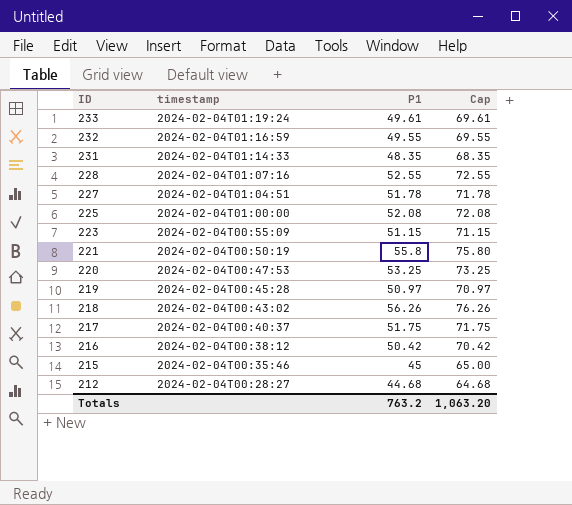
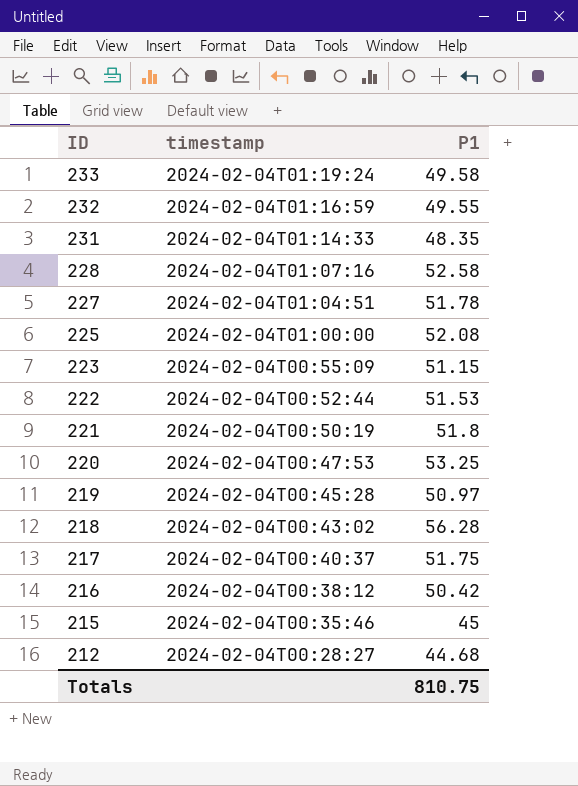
column Cap | formula: [P1] + 20 -> none
233 | P1: 49.61 -> 49.58
228 | P1: 52.55 -> 52.58
row 222: none -> 2024-02-04T00:52:44 | 51.53
221 | P1: 55.8 -> 51.8
218 | P1: 56.26 -> 56.28
Totals | P1: 763.2 -> 810.75

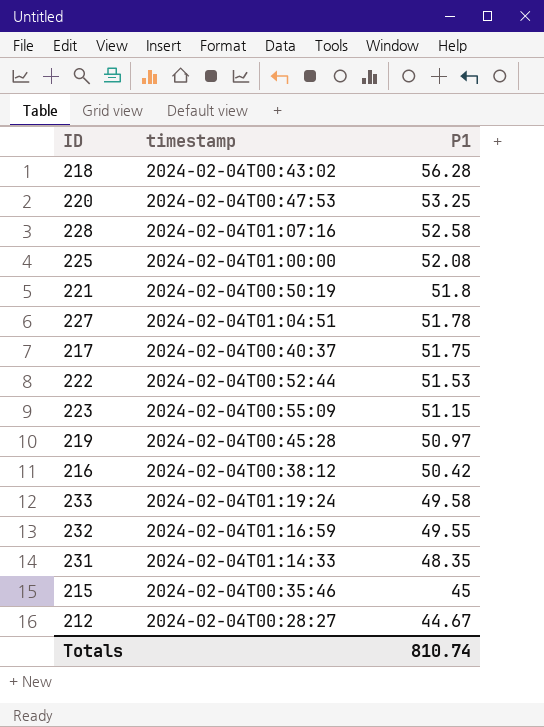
row order: ID descending -> P1 descending
212 | P1: 44.68 -> 44.67
Totals | P1: 810.75 -> 810.74

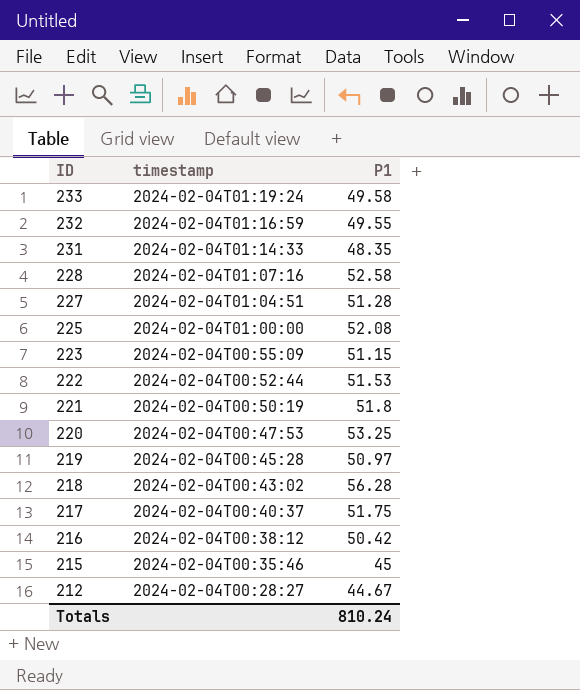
row order: P1 descending -> ID descending
227 | P1: 51.78 -> 51.28
Totals | P1: 810.74 -> 810.24

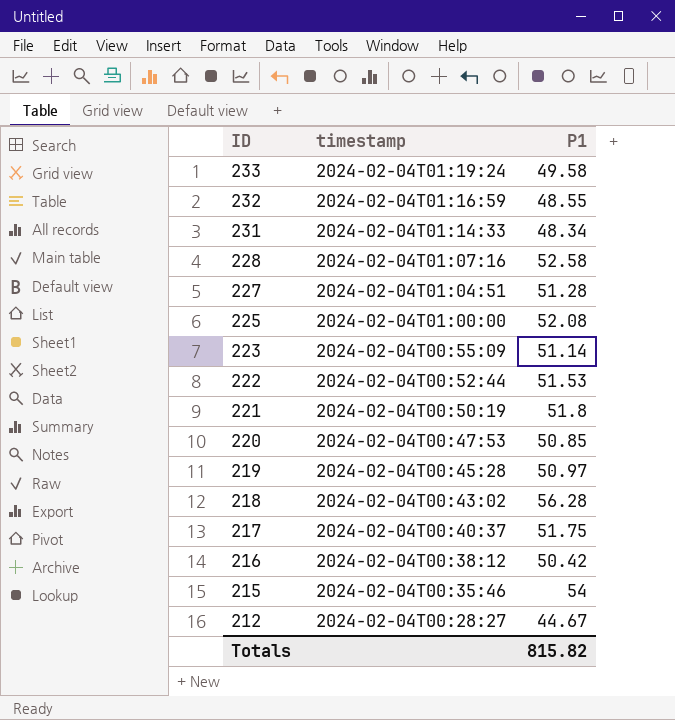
232 | P1: 49.55 -> 48.55
231 | P1: 48.35 -> 48.34
223 | P1: 51.15 -> 51.14
220 | P1: 53.25 -> 50.85
215 | P1: 45 -> 54
Totals | P1: 810.24 -> 815.82

